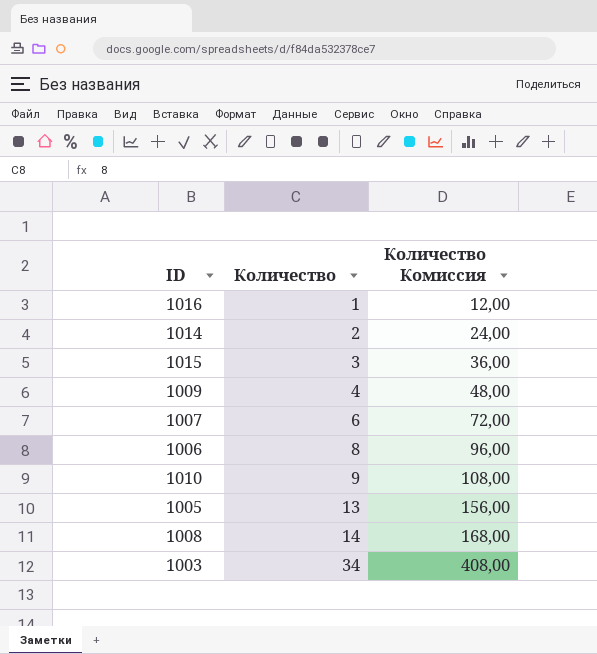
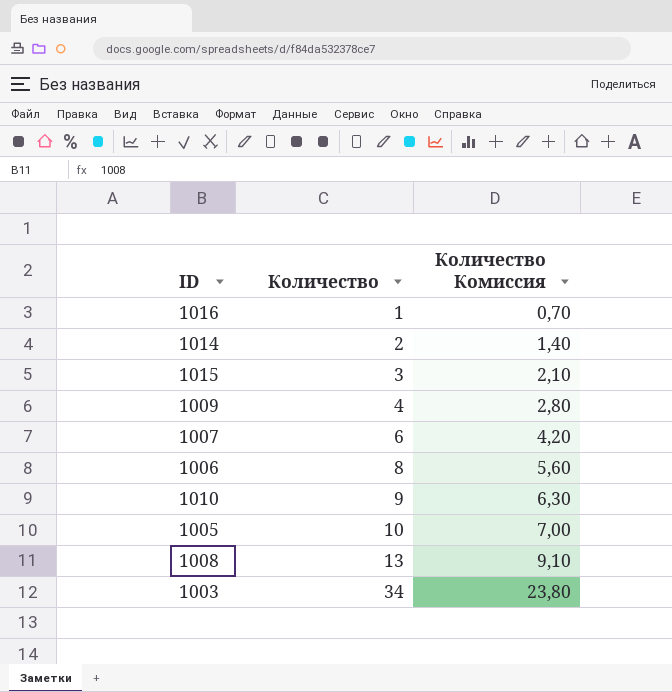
column Количество Комиссия | formula: [Количество] * 12 -> [Количество] * 0,7
1005 | Количество: 13 -> 10
1008 | Количество: 14 -> 13

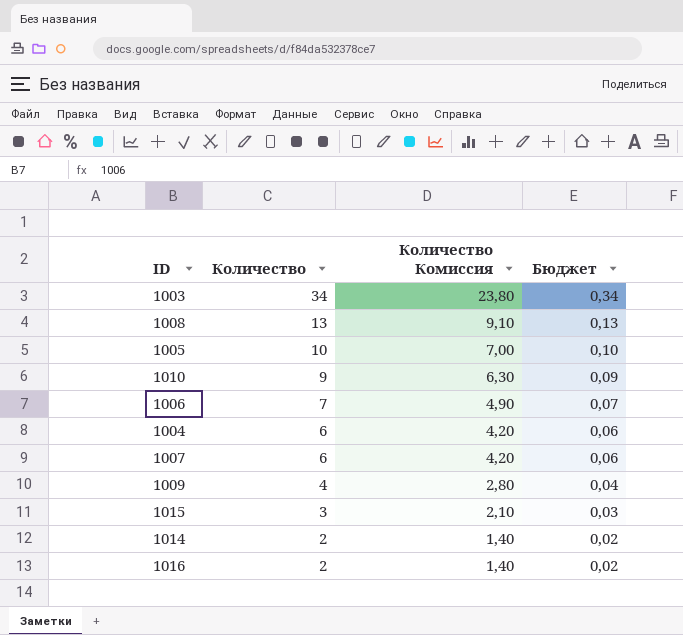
row order: Количество ascending -> Количество descending
column Бюджет | formula: none -> [Количество] * 0,01
1006 | Количество: 8 -> 7
1006 | Количество Комиссия: 5,60 -> 4,90
row 1004: none -> 6 | 4,20 | 0,06
1016 | Количество: 1 -> 2
1016 | Количество Комиссия: 0,70 -> 1,40

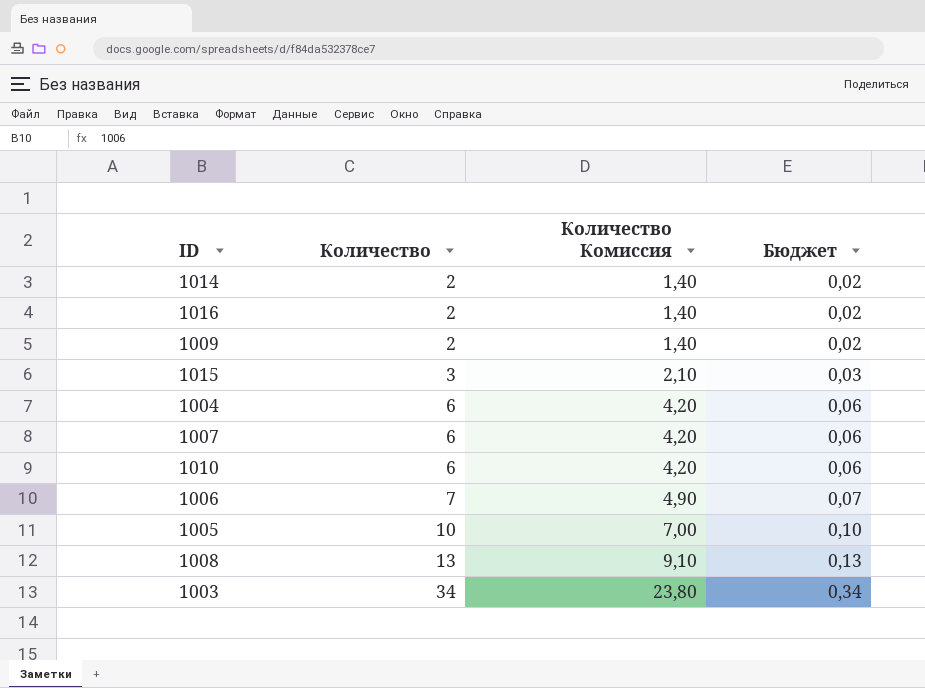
row order: Количество descending -> Количество ascending
1009 | Количество: 4 -> 2
1009 | Количество Комиссия: 2,80 -> 1,40
1009 | Бюджет: 0,04 -> 0,02
1010 | Количество: 9 -> 6
1010 | Количество Комиссия: 6,30 -> 4,20
1010 | Бюджет: 0,09 -> 0,06

